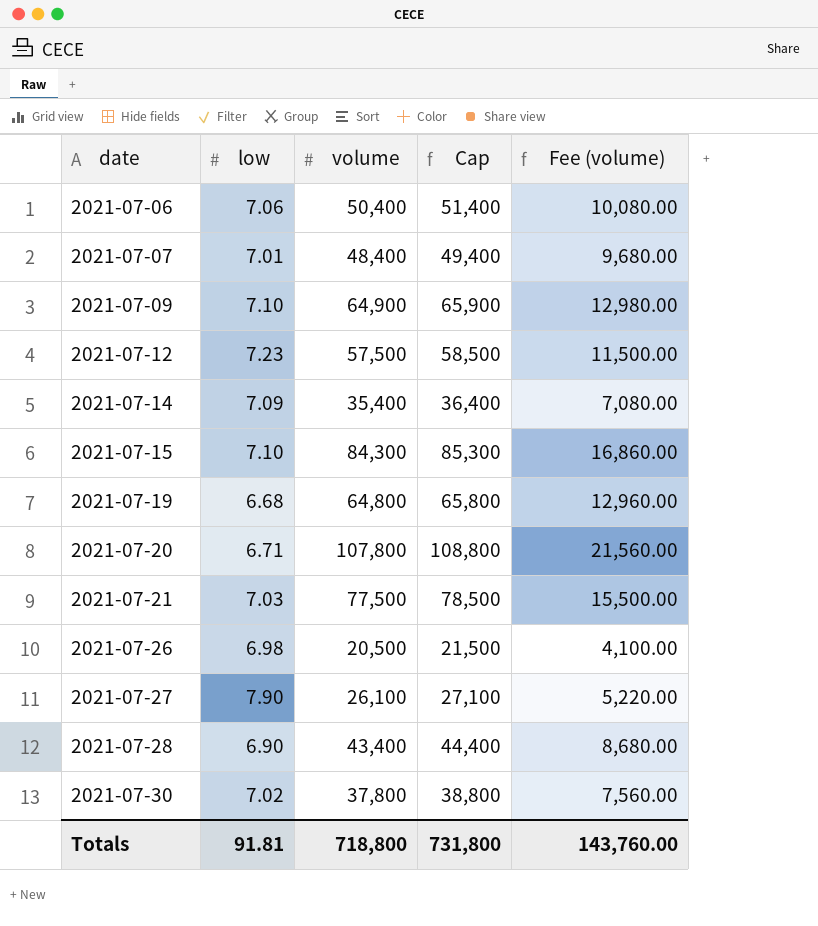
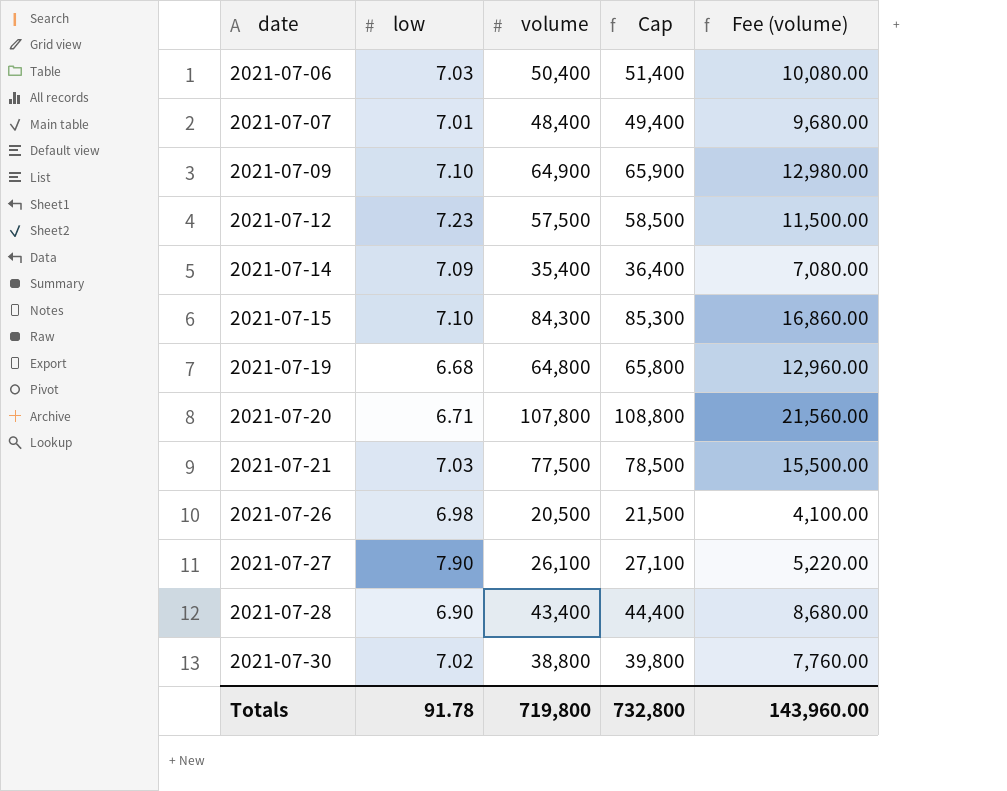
2021-07-06 | low: 7.06 -> 7.03
2021-07-30 | volume: 37,800 -> 38,800
2021-07-30 | Cap: 38,800 -> 39,800
2021-07-30 | Fee (volume): 7,560.00 -> 7,760.00
Totals | low: 91.81 -> 91.78
Totals | volume: 718,800 -> 719,800
Totals | Cap: 731,800 -> 732,800
Totals | Fee (volume): 143,760.00 -> 143,960.00

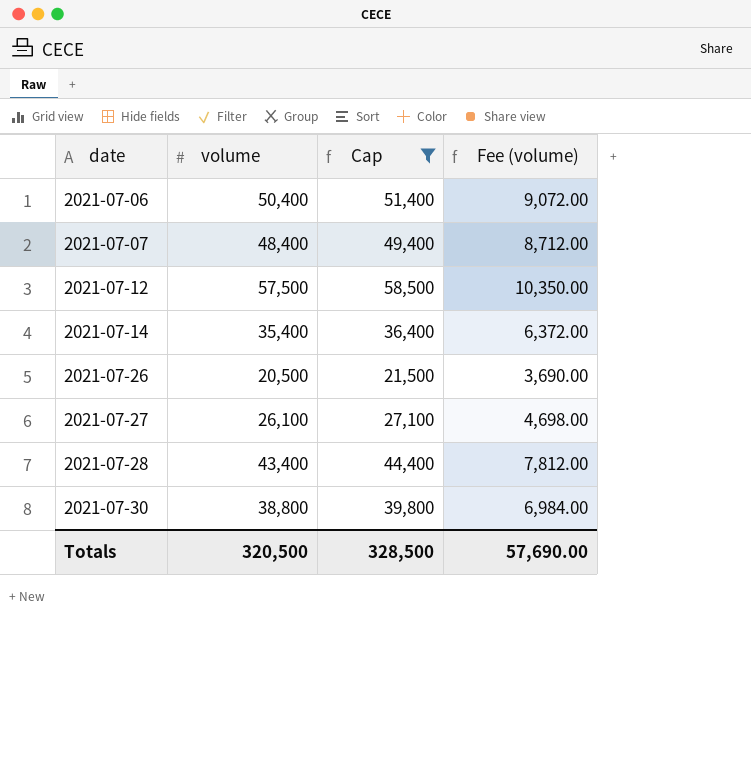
filter: none -> Cap <= 58,500
column low | position: 2 -> none
column Fee (volume) | formula: [volume] * 0.2 -> [volume] * 0.18
Totals | volume: 719,800 -> 320,500
Totals | Cap: 732,800 -> 328,500
Totals | Fee (volume): 143,960.00 -> 57,690.00

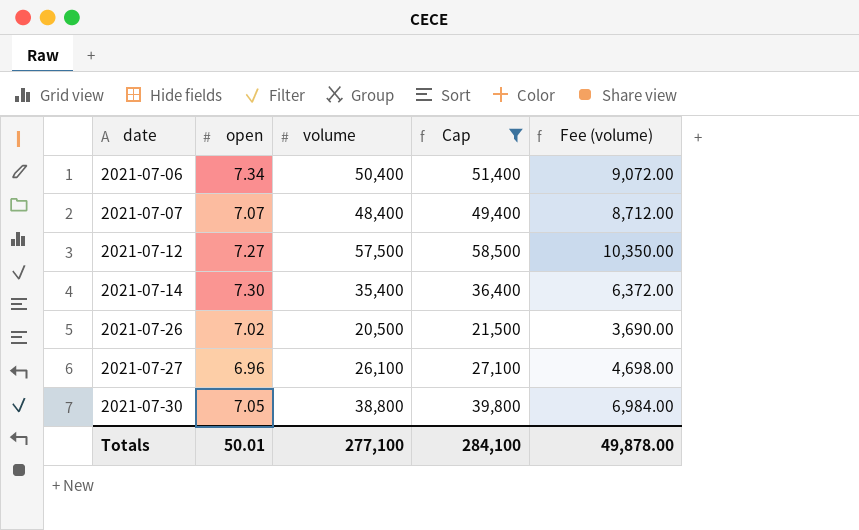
column open | position: none -> 2
row 2021-07-28: 43,400 | 44,400 | 7,812.00 -> none
Totals | volume: 320,500 -> 277,100
Totals | Cap: 328,500 -> 284,100
Totals | Fee (volume): 57,690.00 -> 49,878.00

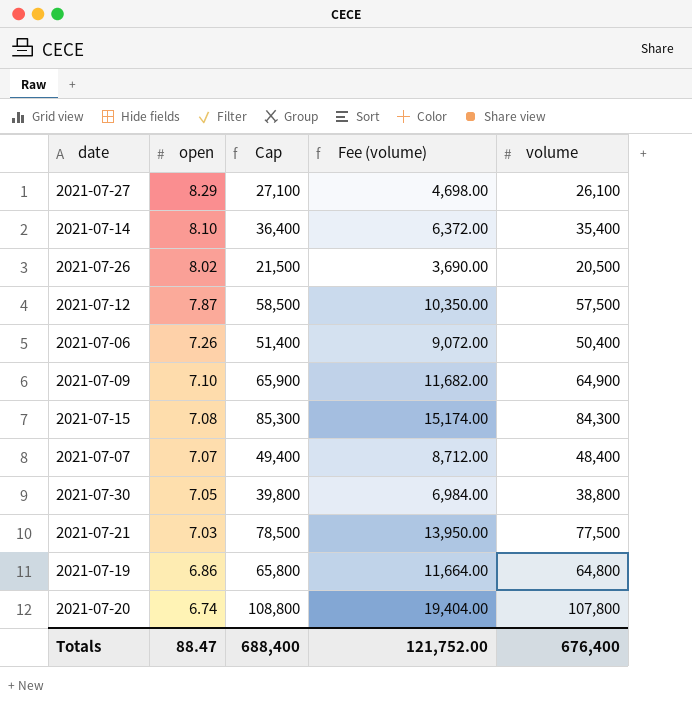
filter: Cap <= 58,500 -> none
row order: date ascending -> open descending
column volume | position: 3 -> 5
2021-07-27 | open: 6.96 -> 8.29
2021-07-14 | open: 7.30 -> 8.10
2021-07-26 | open: 7.02 -> 8.02
2021-07-12 | open: 7.27 -> 7.87
2021-07-06 | open: 7.34 -> 7.26
Totals | open: 50.01 -> 88.47
Totals | Cap: 284,100 -> 688,400
Totals | Fee (volume): 49,878.00 -> 121,752.00
Totals | volume: 277,100 -> 676,400

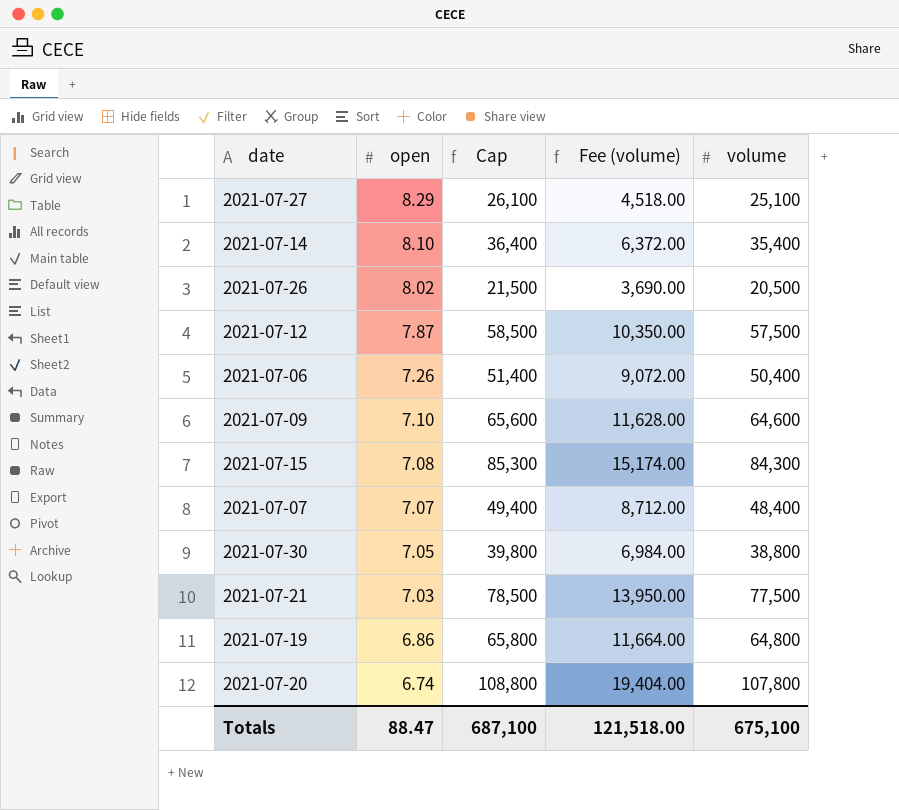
2021-07-27 | Cap: 27,100 -> 26,100
2021-07-27 | Fee (volume): 4,698.00 -> 4,518.00
2021-07-27 | volume: 26,100 -> 25,100
2021-07-09 | Cap: 65,900 -> 65,600
2021-07-09 | Fee (volume): 11,682.00 -> 11,628.00
2021-07-09 | volume: 64,900 -> 64,600
Totals | Cap: 688,400 -> 687,100
Totals | Fee (volume): 121,752.00 -> 121,518.00
Totals | volume: 676,400 -> 675,100

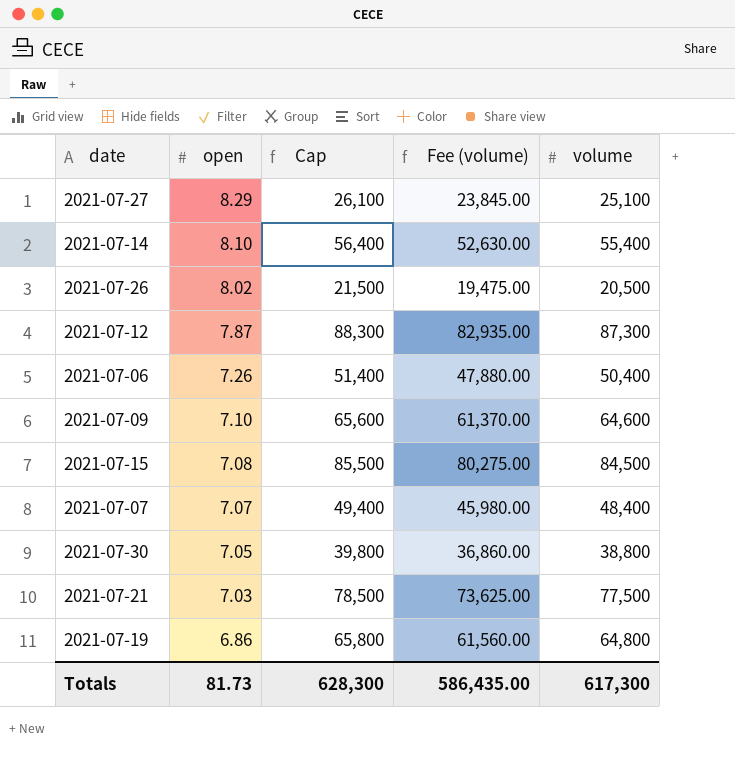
column Fee (volume) | formula: [volume] * 0.18 -> [volume] * 0.95
row 2021-07-20: 6.74 | 108,800 | 19,404.00 | 107,800 -> none
2021-07-14 | Cap: 36,400 -> 56,400
2021-07-14 | volume: 35,400 -> 55,400
2021-07-12 | Cap: 58,500 -> 88,300
2021-07-12 | volume: 57,500 -> 87,300
2021-07-15 | Cap: 85,300 -> 85,500
2021-07-15 | volume: 84,300 -> 84,500
Totals | open: 88.47 -> 81.73
Totals | Cap: 687,100 -> 628,300
Totals | Fee (volume): 121,518.00 -> 586,435.00
Totals | volume: 675,100 -> 617,300

